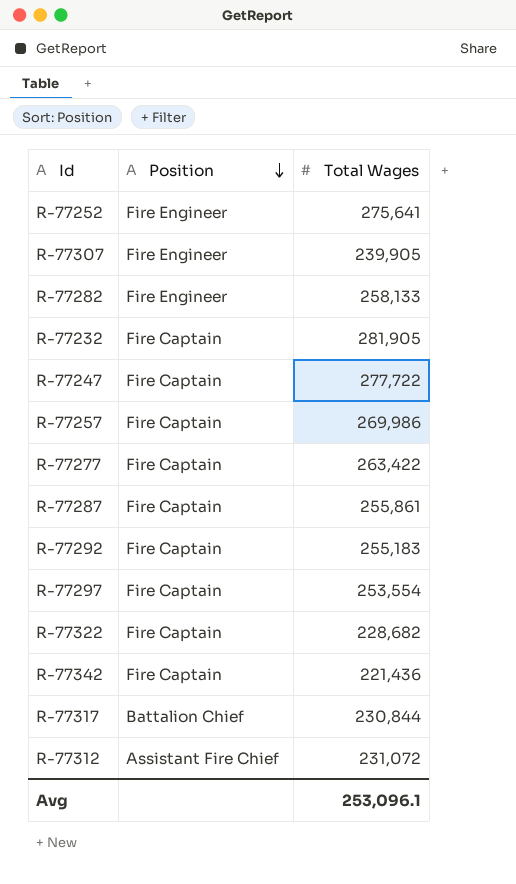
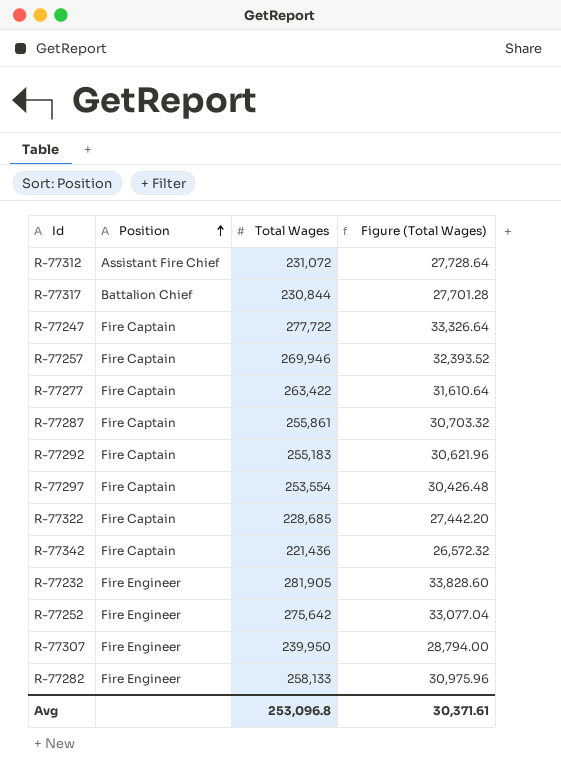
row order: Position descending -> Position ascending
column Figure (Total Wages) | formula: none -> [Total Wages] * 0.12
R-77257 | Total Wages: 269,986 -> 269,946
R-77322 | Total Wages: 228,682 -> 228,685
R-77232 | Position: Fire Captain -> Fire Engineer
R-77252 | Total Wages: 275,641 -> 275,642
R-77307 | Total Wages: 239,905 -> 239,950
Avg | Total Wages: 253,096.1 -> 253,096.8

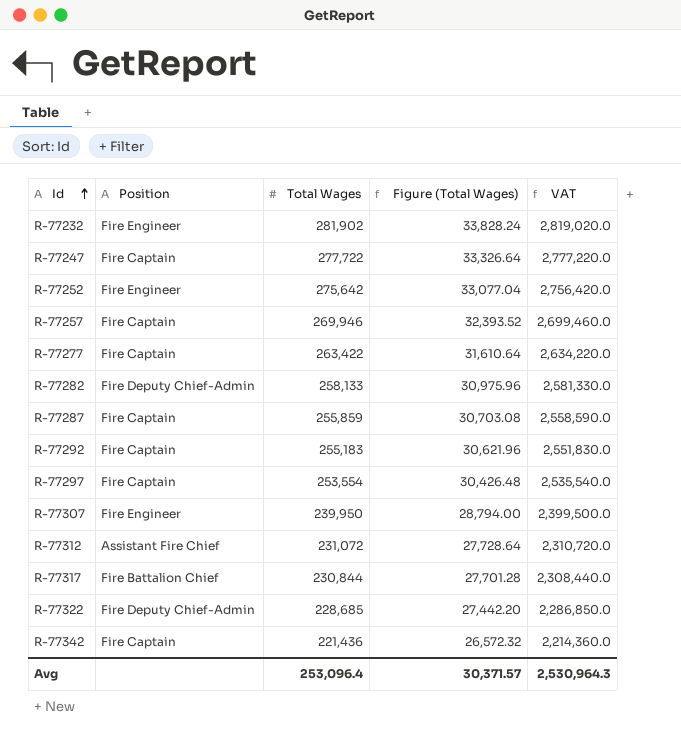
row order: Position ascending -> Id ascending
column VAT | formula: none -> [Total Wages] * 10
R-77232 | Total Wages: 281,905 -> 281,902
R-77232 | Figure (Total Wages): 33,828.60 -> 33,828.24
R-77282 | Position: Fire Engineer -> Fire Deputy Chief-Admin
R-77287 | Total Wages: 255,861 -> 255,859
R-77287 | Figure (Total Wages): 30,703.32 -> 30,703.08
R-77317 | Position: Battalion Chief -> Fire Battalion Chief
R-77322 | Position: Fire Captain -> Fire Deputy Chief-Admin
Avg | Total Wages: 253,096.8 -> 253,096.4
Avg | Figure (Total Wages): 30,371.61 -> 30,371.57

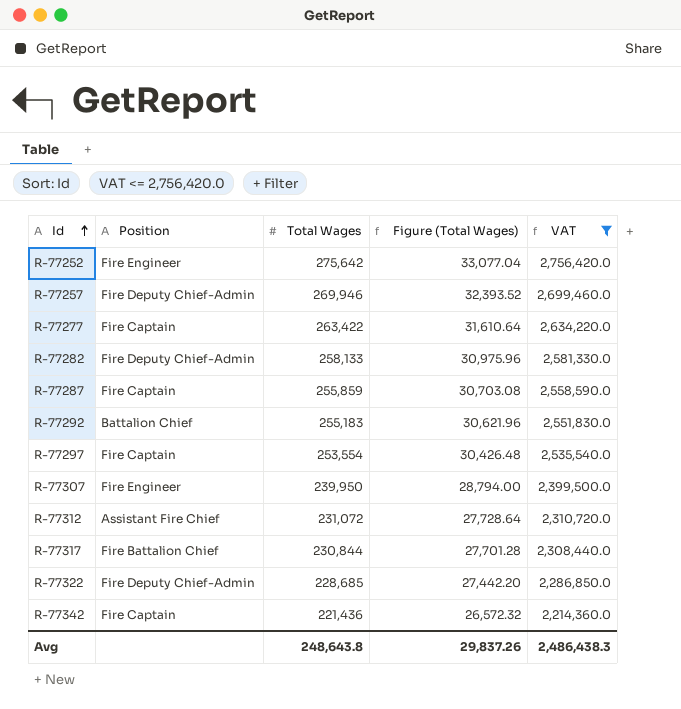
filter: none -> VAT <= 2,756,420.0
R-77257 | Position: Fire Captain -> Fire Deputy Chief-Admin
R-77292 | Position: Fire Captain -> Battalion Chief
Avg | Total Wages: 253,096.4 -> 248,643.8
Avg | Figure (Total Wages): 30,371.57 -> 29,837.26
Avg | VAT: 2,530,964.3 -> 2,486,438.3

